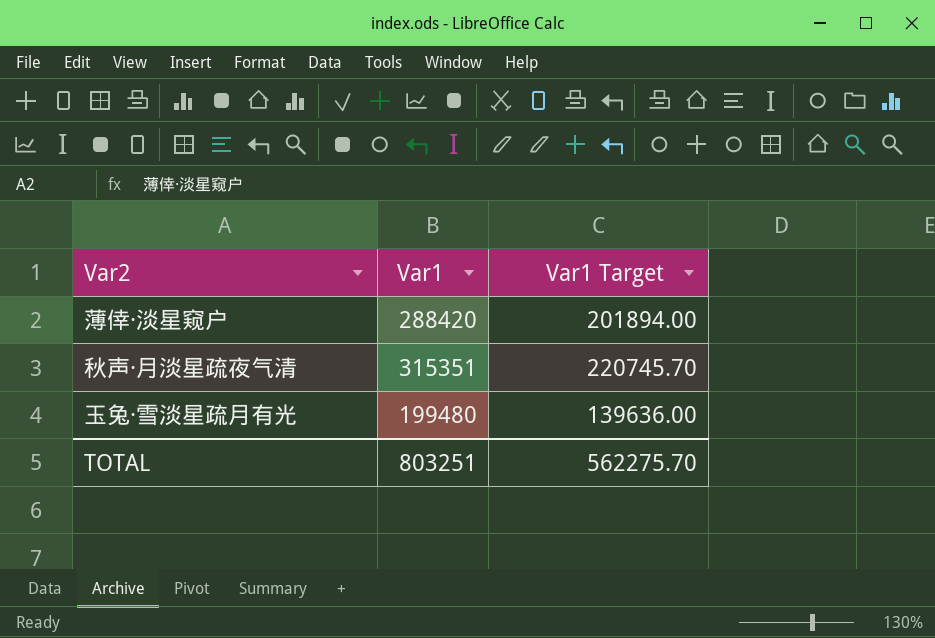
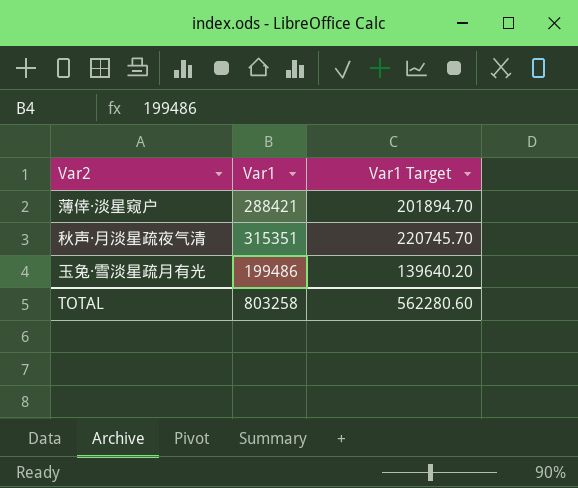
薄倖·淡星窥户 | Var1: 288420 -> 288421
薄倖·淡星窥户 | Var1 Target: 201894.00 -> 201894.70
玉兔·雪淡星疏月有光 | Var1: 199480 -> 199486
玉兔·雪淡星疏月有光 | Var1 Target: 139636.00 -> 139640.20
TOTAL | Var1: 803251 -> 803258
TOTAL | Var1 Target: 562275.70 -> 562280.60

